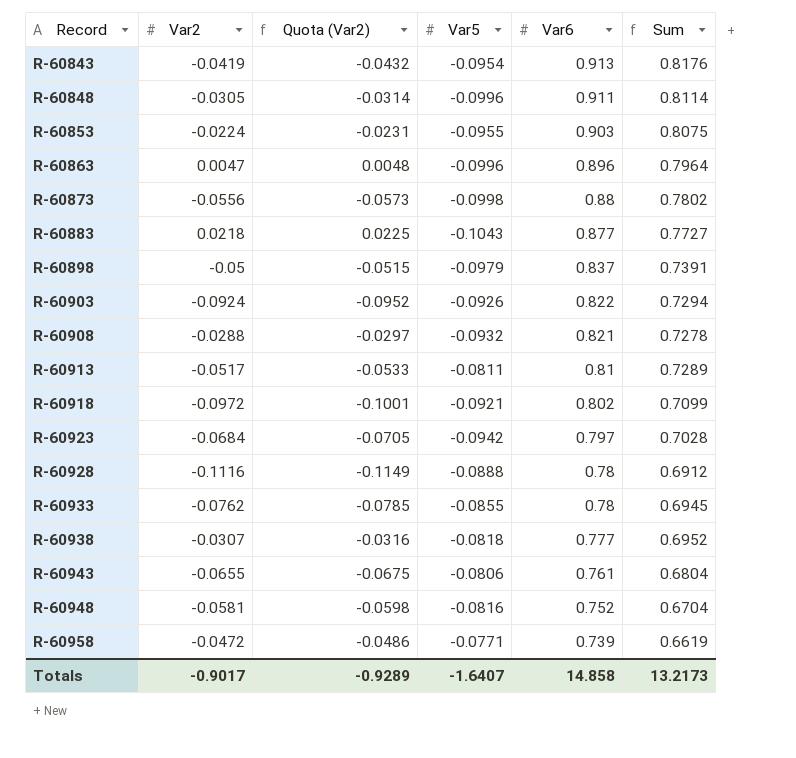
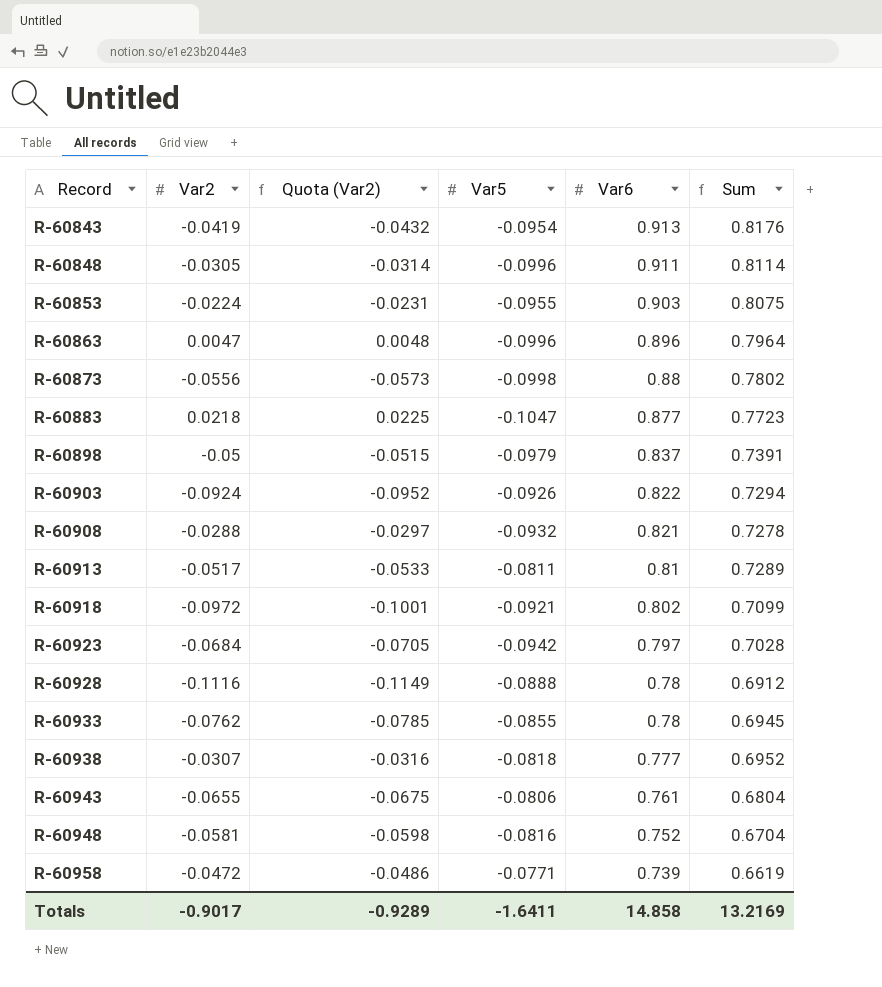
R-60883 | Var5: -0.1043 -> -0.1047
R-60883 | Sum: 0.7727 -> 0.7723
Totals | Var5: -1.6407 -> -1.6411
Totals | Sum: 13.2173 -> 13.2169

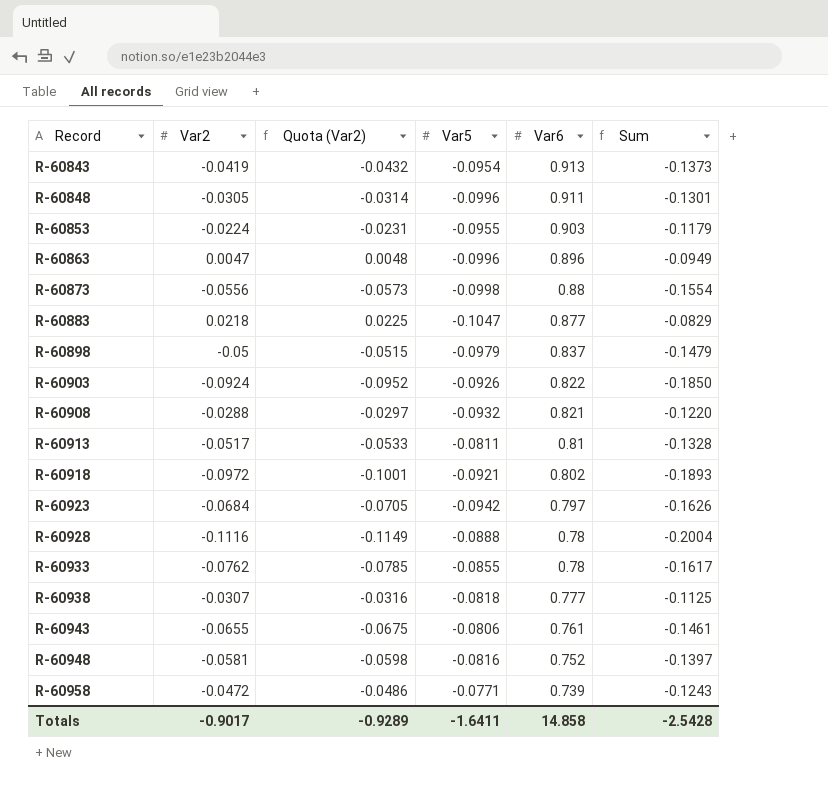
column Sum | formula: [Var5] + [Var6] -> [Var2] + [Var5]
Totals | Sum: 13.2169 -> -2.5428

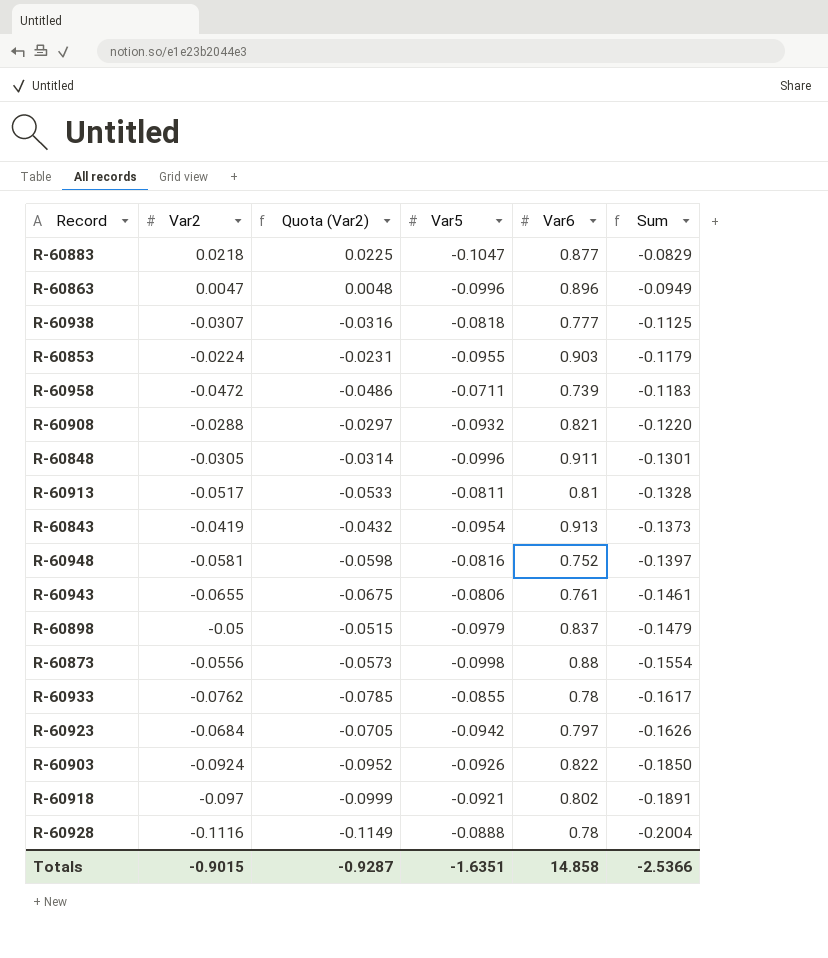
row order: Record ascending -> Sum descending
R-60958 | Var5: -0.0771 -> -0.0711
R-60958 | Sum: -0.1243 -> -0.1183
R-60918 | Var2: -0.0972 -> -0.097
R-60918 | Quota (Var2): -0.1001 -> -0.0999
R-60918 | Sum: -0.1893 -> -0.1891
Totals | Var2: -0.9017 -> -0.9015
Totals | Quota (Var2): -0.9289 -> -0.9287
Totals | Var5: -1.6411 -> -1.6351
Totals | Sum: -2.5428 -> -2.5366

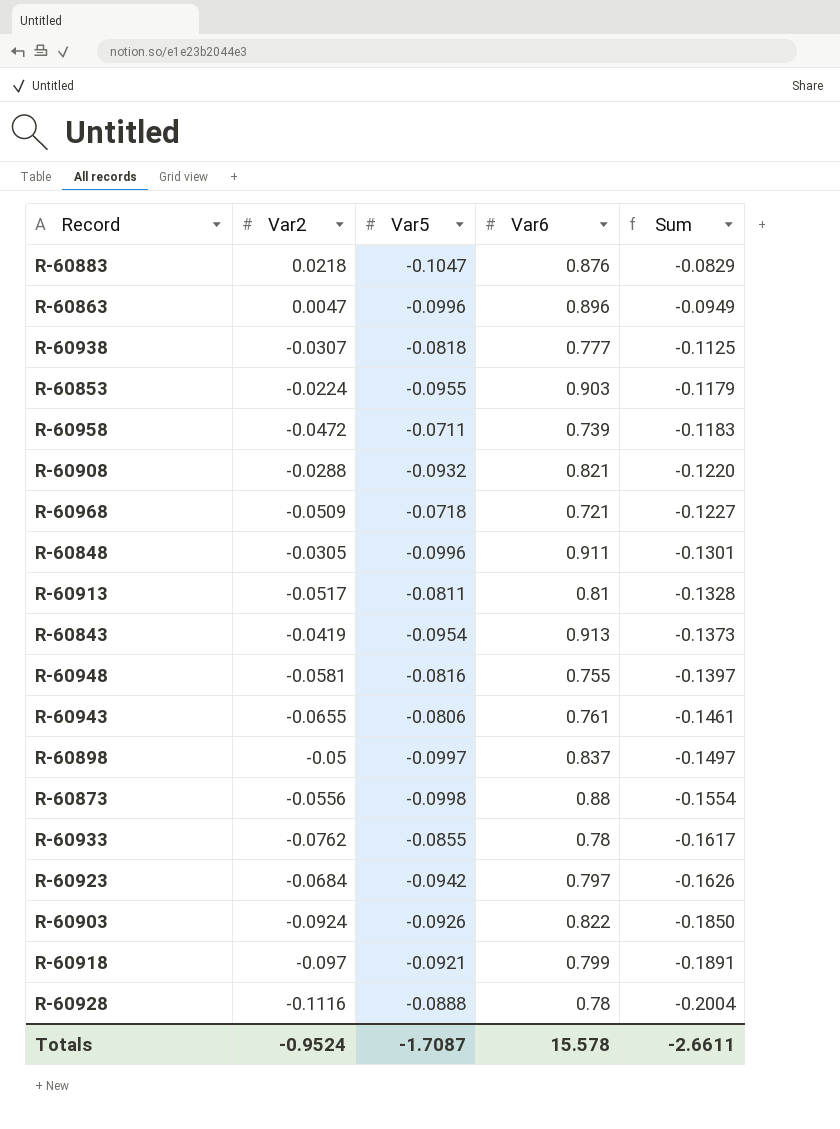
column Quota (Var2) | formula: [Var2] * 1.03 -> none
R-60883 | Var6: 0.877 -> 0.876
row R-60968: none -> -0.0509 | -0.0718 | 0.721 | -0.1227
R-60948 | Var6: 0.752 -> 0.755
R-60898 | Var5: -0.0979 -> -0.0997
R-60898 | Sum: -0.1479 -> -0.1497
R-60918 | Var6: 0.802 -> 0.799
Totals | Var2: -0.9015 -> -0.9524
Totals | Var5: -1.6351 -> -1.7087
Totals | Var6: 14.858 -> 15.578
Totals | Sum: -2.5366 -> -2.6611

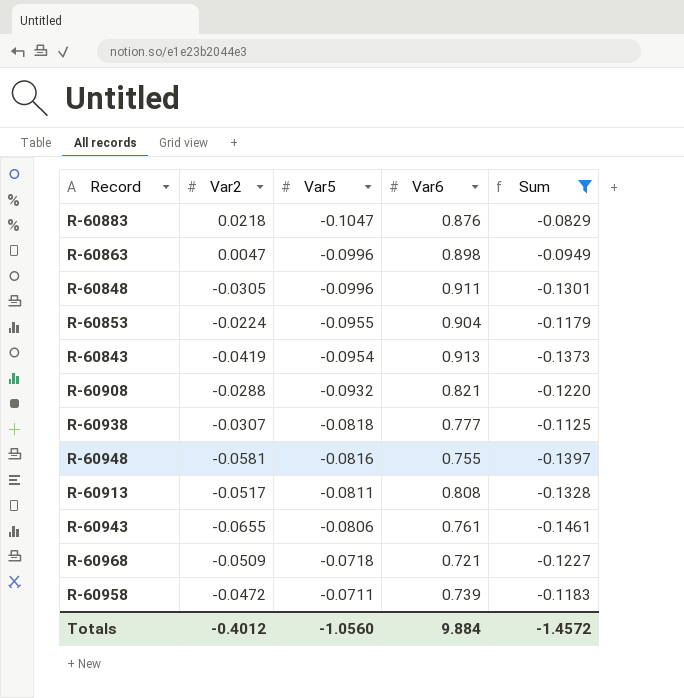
filter: none -> Sum >= -0.1461
row order: Sum descending -> Var5 ascending
R-60863 | Var6: 0.896 -> 0.898
R-60853 | Var6: 0.903 -> 0.904
R-60913 | Var6: 0.81 -> 0.808
Totals | Var2: -0.9524 -> -0.4012
Totals | Var5: -1.7087 -> -1.0560
Totals | Var6: 15.578 -> 9.884
Totals | Sum: -2.6611 -> -1.4572

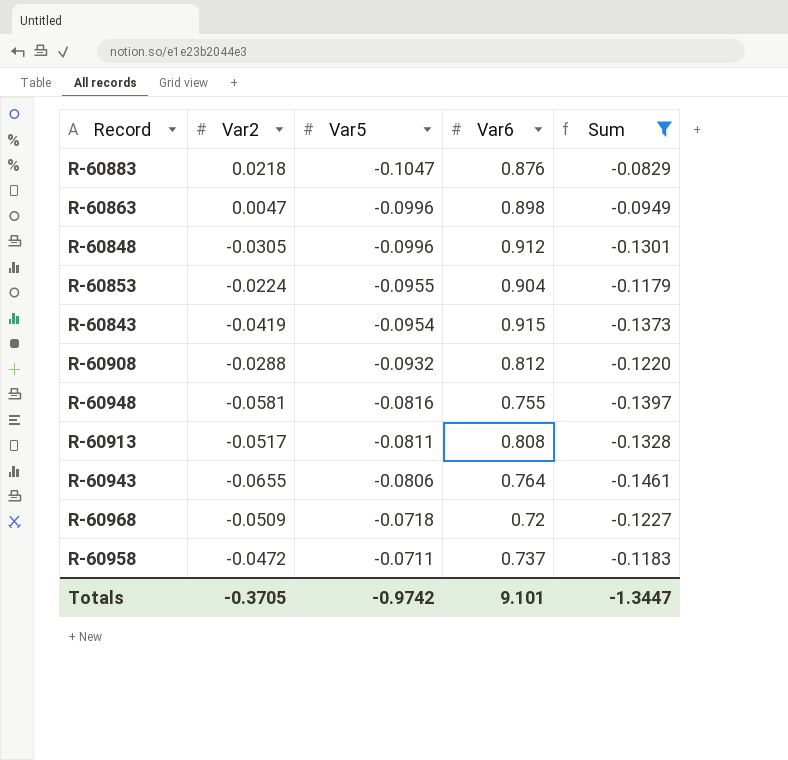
row R-60938: -0.0307 | -0.0818 | 0.777 | -0.1125 -> none
R-60848 | Var6: 0.911 -> 0.912
R-60843 | Var6: 0.913 -> 0.915
R-60908 | Var6: 0.821 -> 0.812
R-60943 | Var6: 0.761 -> 0.764
R-60968 | Var6: 0.721 -> 0.72
R-60958 | Var6: 0.739 -> 0.737
Totals | Var2: -0.4012 -> -0.3705
Totals | Var5: -1.0560 -> -0.9742
Totals | Var6: 9.884 -> 9.101
Totals | Sum: -1.4572 -> -1.3447

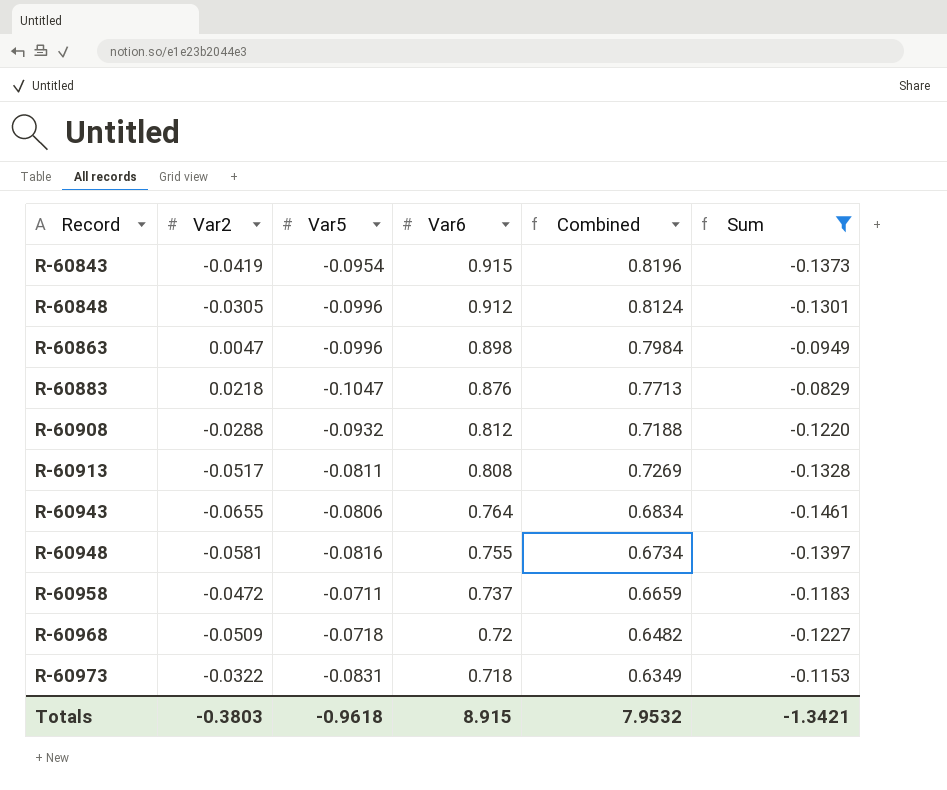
row order: Var5 ascending -> Record ascending
column Combined | formula: none -> [Var5] + [Var6]
row R-60853: -0.0224 | -0.0955 | 0.904 | -0.1179 -> none
row R-60973: none -> -0.0322 | -0.0831 | 0.718 | 0.6349 | -0.1153
Totals | Var2: -0.3705 -> -0.3803
Totals | Var5: -0.9742 -> -0.9618
Totals | Var6: 9.101 -> 8.915
Totals | Sum: -1.3447 -> -1.3421

